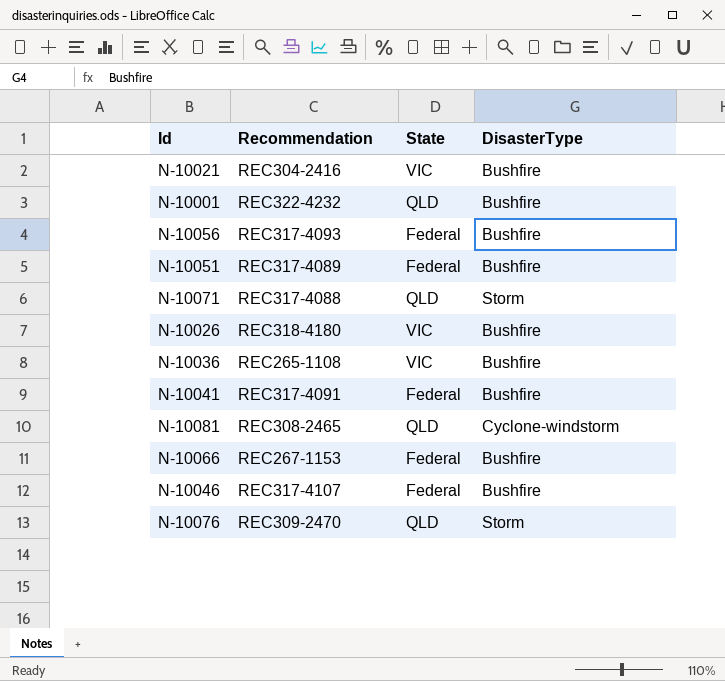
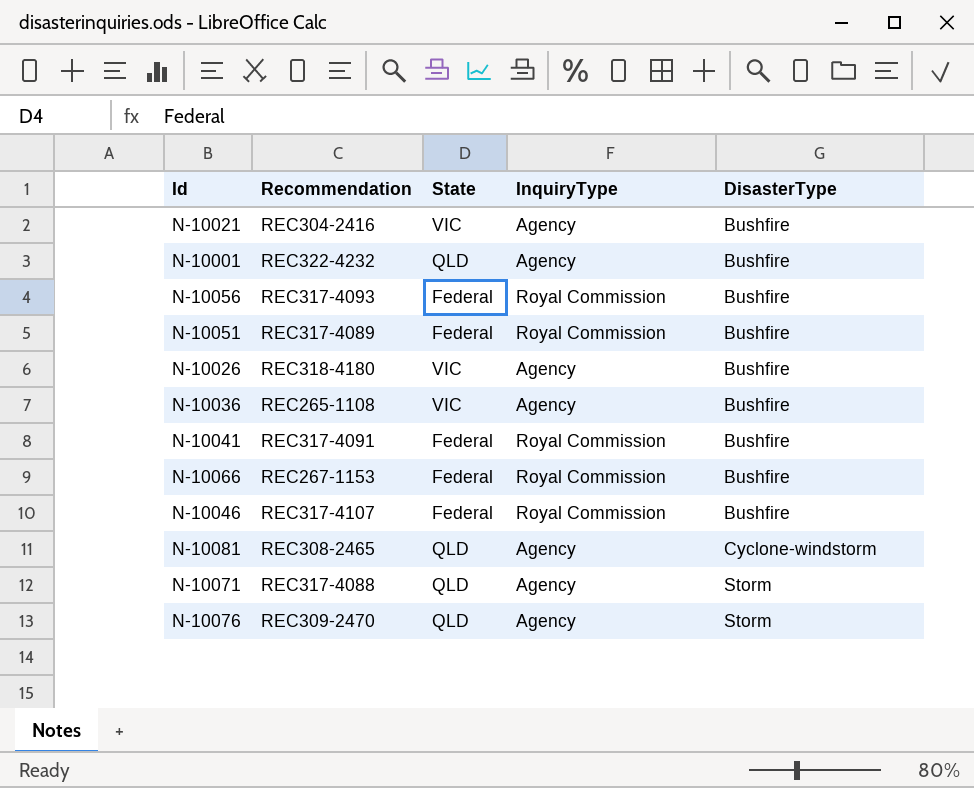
row order: none -> DisasterType ascending
column InquiryType | position: none -> 4

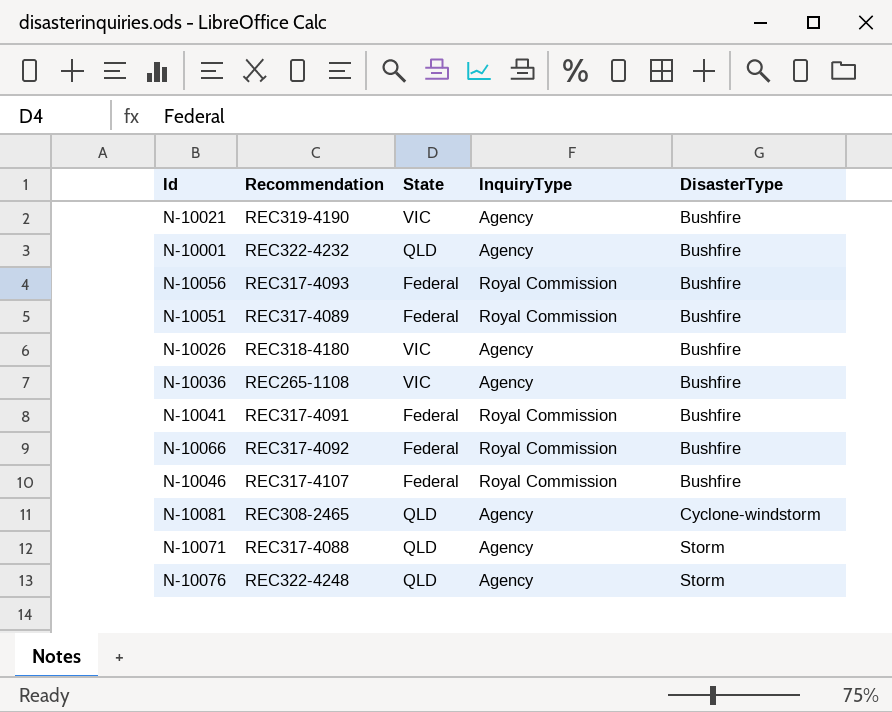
N-10021 | Recommendation: REC304-2416 -> REC319-4190
N-10066 | Recommendation: REC267-1153 -> REC317-4092
N-10076 | Recommendation: REC309-2470 -> REC322-4248

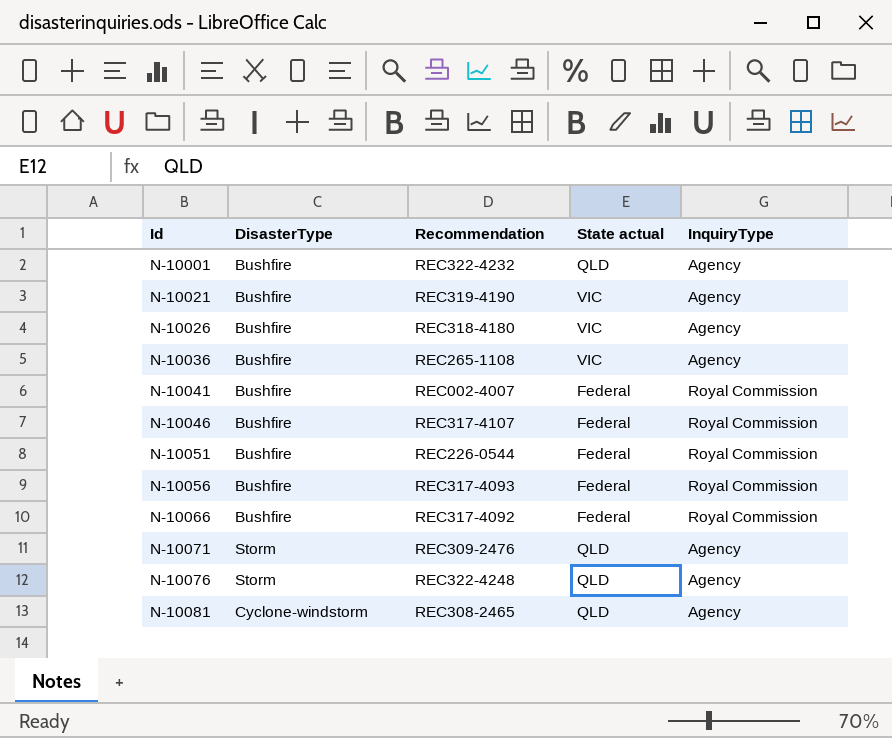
row order: DisasterType ascending -> Id ascending
column DisasterType | position: 5 -> 2
column name: State -> State actual
N-10041 | Recommendation: REC317-4091 -> REC002-4007
N-10051 | Recommendation: REC317-4089 -> REC226-0544
N-10071 | Recommendation: REC317-4088 -> REC309-2476

